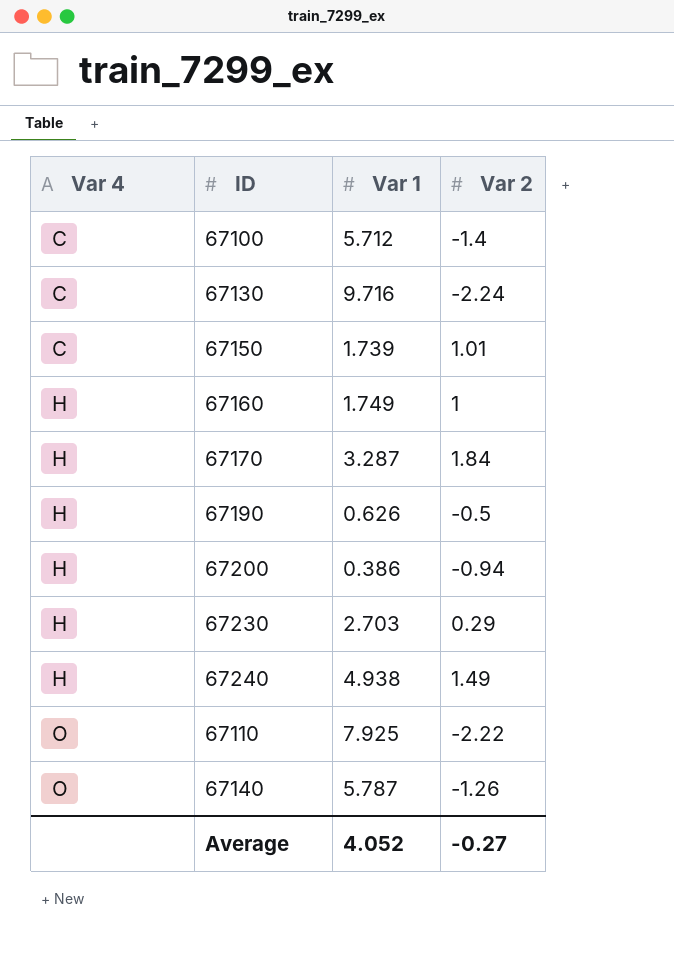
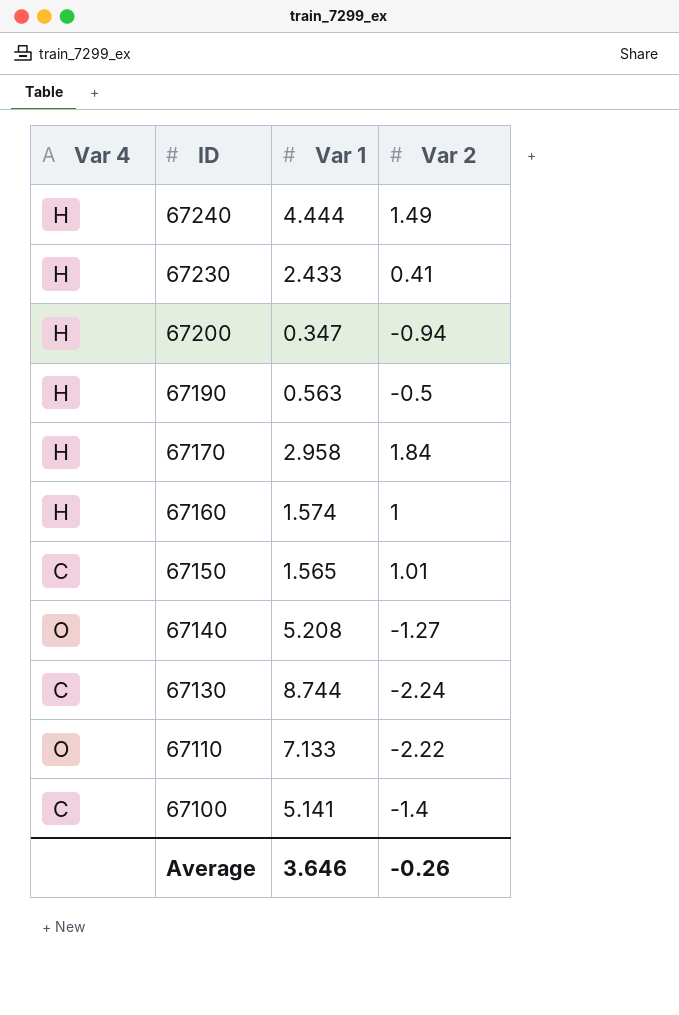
row order: Var 4 ascending -> ID descending
67240 | Var 1: 4.938 -> 4.444
67230 | Var 1: 2.703 -> 2.433
67230 | Var 2: 0.29 -> 0.41
67200 | Var 1: 0.386 -> 0.347
67190 | Var 1: 0.626 -> 0.563
67170 | Var 1: 3.287 -> 2.958
67160 | Var 1: 1.749 -> 1.574
67150 | Var 1: 1.739 -> 1.565
67140 | Var 1: 5.787 -> 5.208
67140 | Var 2: -1.26 -> -1.27
67130 | Var 1: 9.716 -> 8.744
67110 | Var 1: 7.925 -> 7.133
67100 | Var 1: 5.712 -> 5.141
Average | Var 1: 4.052 -> 3.646
Average | Var 2: -0.27 -> -0.26

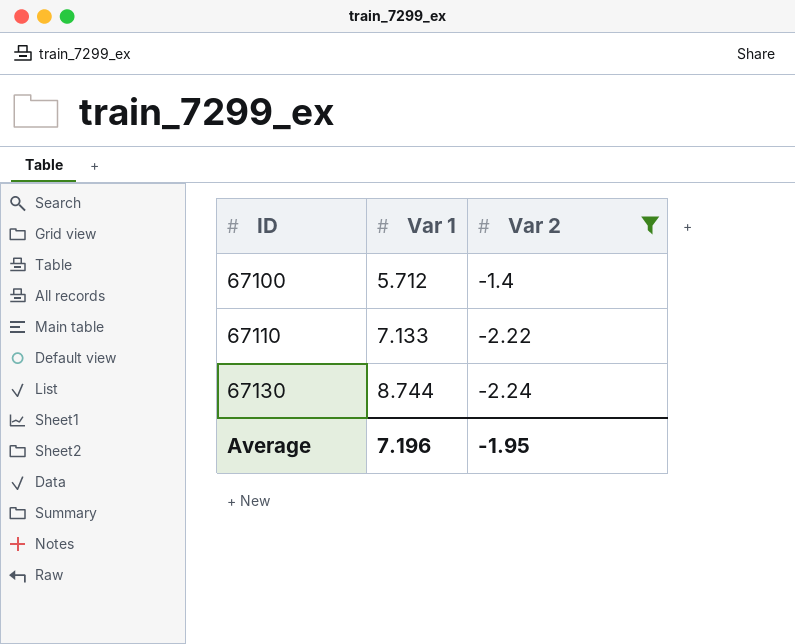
filter: none -> Var 2 <= -1.4
row order: ID descending -> ID ascending
column Var 4 | position: 1 -> none
67100 | Var 1: 5.141 -> 5.712
Average | Var 1: 3.646 -> 7.196
Average | Var 2: -0.26 -> -1.95

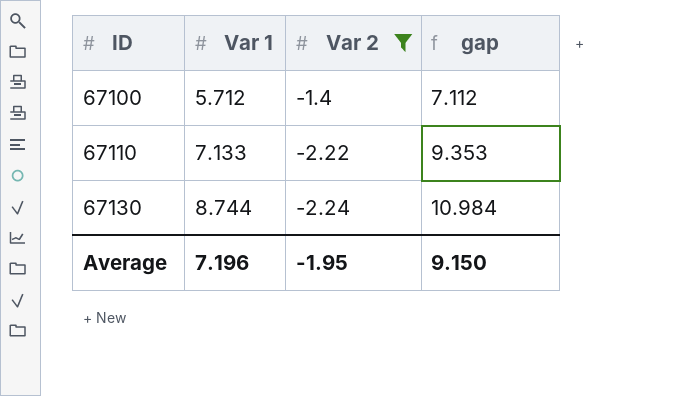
column gap | formula: none -> [Var 1] - [Var 2]

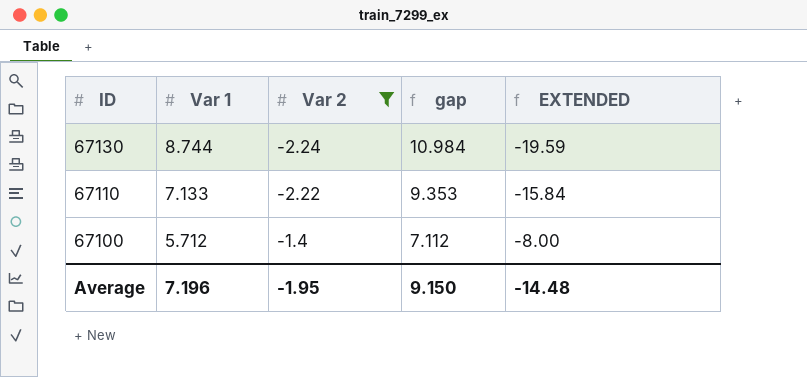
row order: ID ascending -> ID descending
column EXTENDED | formula: none -> [Var 1] * [Var 2]

